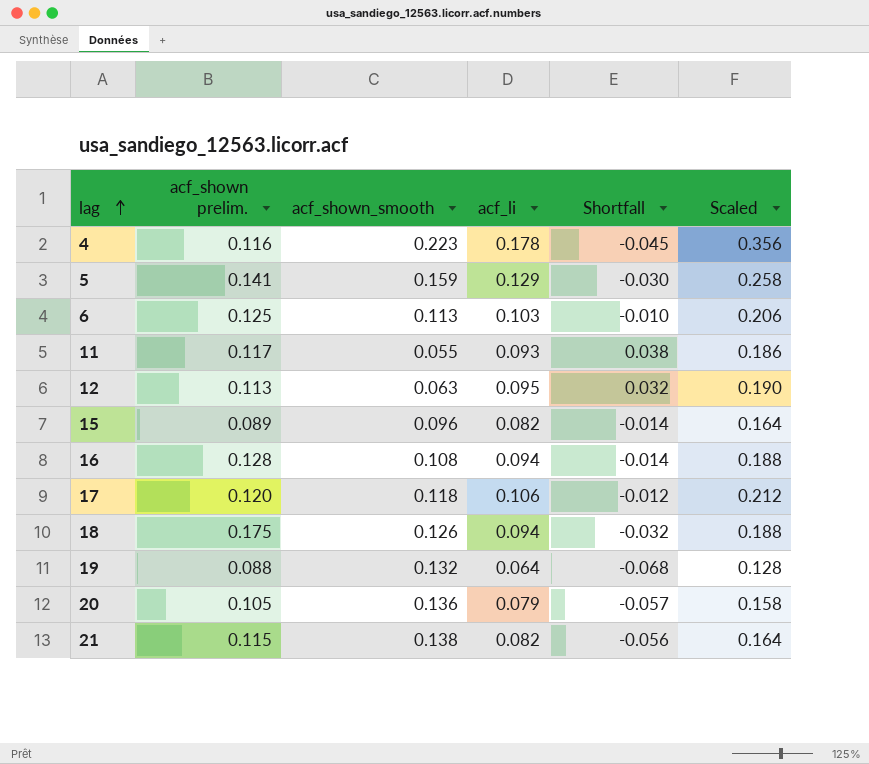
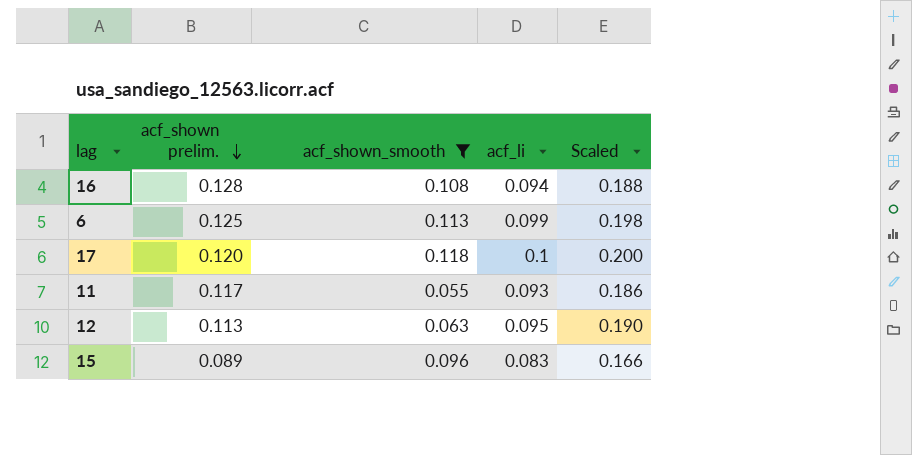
filter: none -> acf_shown_smooth <= 0.118
row order: lag ascending -> acf_shown prelim. descending
column Shortfall | formula: [acf_li] - [acf_shown_smooth] -> none
6 | acf_li: 0.103 -> 0.099
6 | Scaled: 0.206 -> 0.198
17 | acf_li: 0.106 -> 0.1
17 | Scaled: 0.212 -> 0.200
15 | acf_li: 0.082 -> 0.083
15 | Scaled: 0.164 -> 0.166

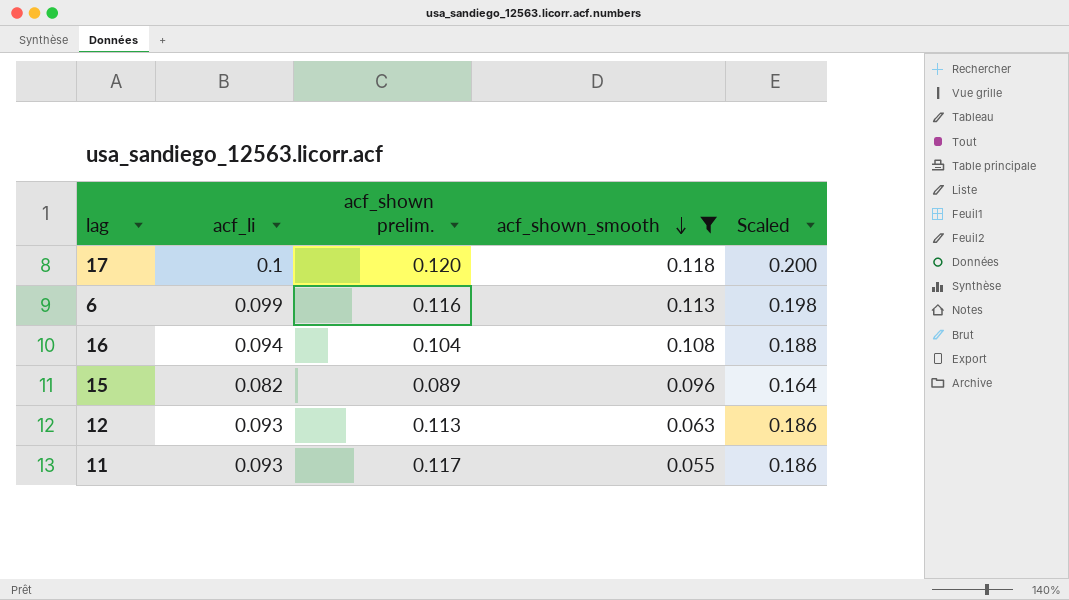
row order: acf_shown prelim. descending -> acf_shown_smooth descending
column acf_li | position: 4 -> 2
6 | acf_shown prelim.: 0.125 -> 0.116
16 | acf_shown prelim.: 0.128 -> 0.104
15 | acf_li: 0.083 -> 0.082
15 | Scaled: 0.166 -> 0.164
12 | acf_li: 0.095 -> 0.093
12 | Scaled: 0.190 -> 0.186

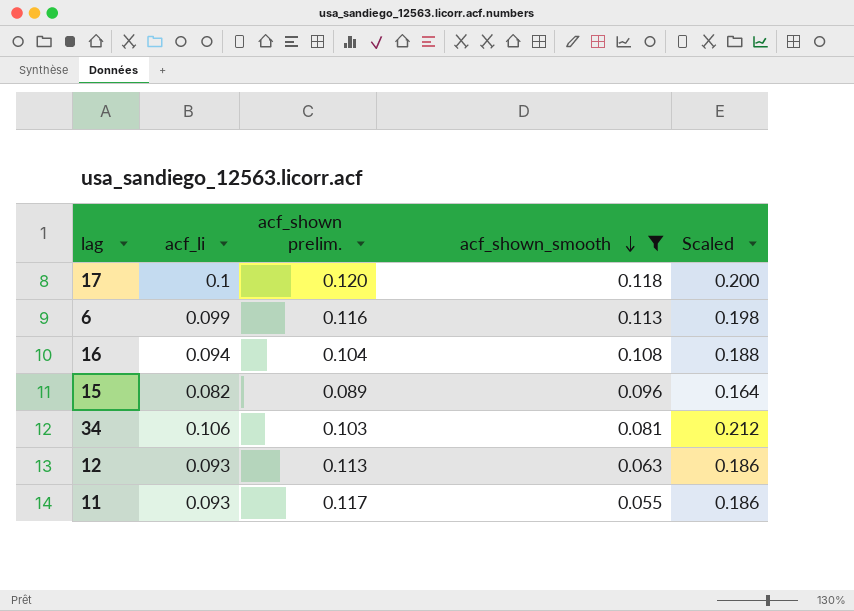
row 34: none -> 0.106 | 0.103 | 0.081 | 0.212

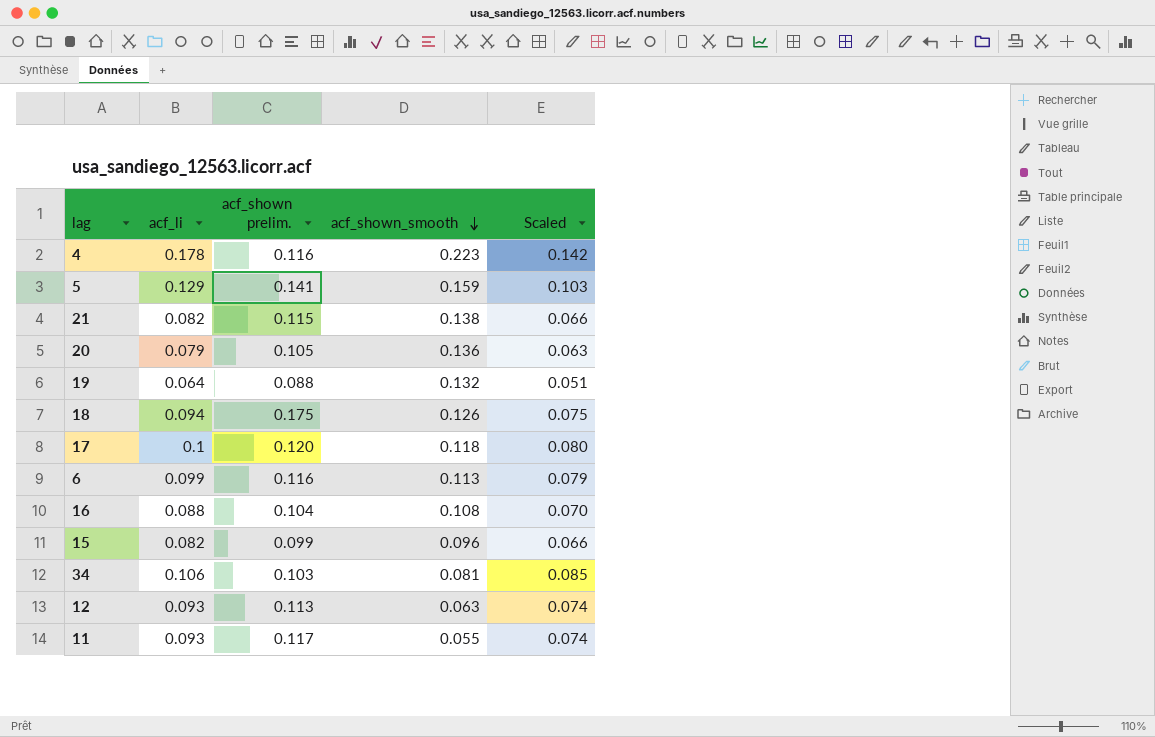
filter: acf_shown_smooth <= 0.118 -> none
column Scaled | formula: [acf_li] * 2 -> [acf_li] * 0.8
16 | acf_li: 0.094 -> 0.088
15 | acf_shown prelim.: 0.089 -> 0.099

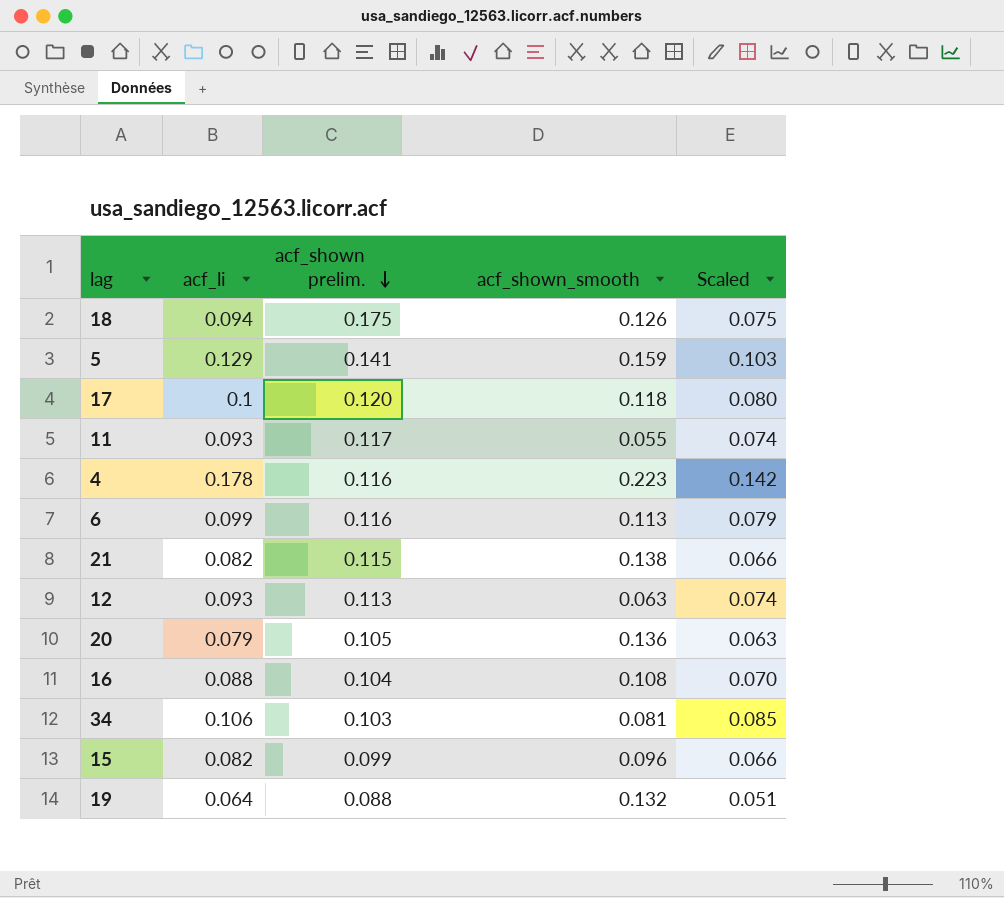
row order: acf_shown_smooth descending -> acf_shown prelim. descending

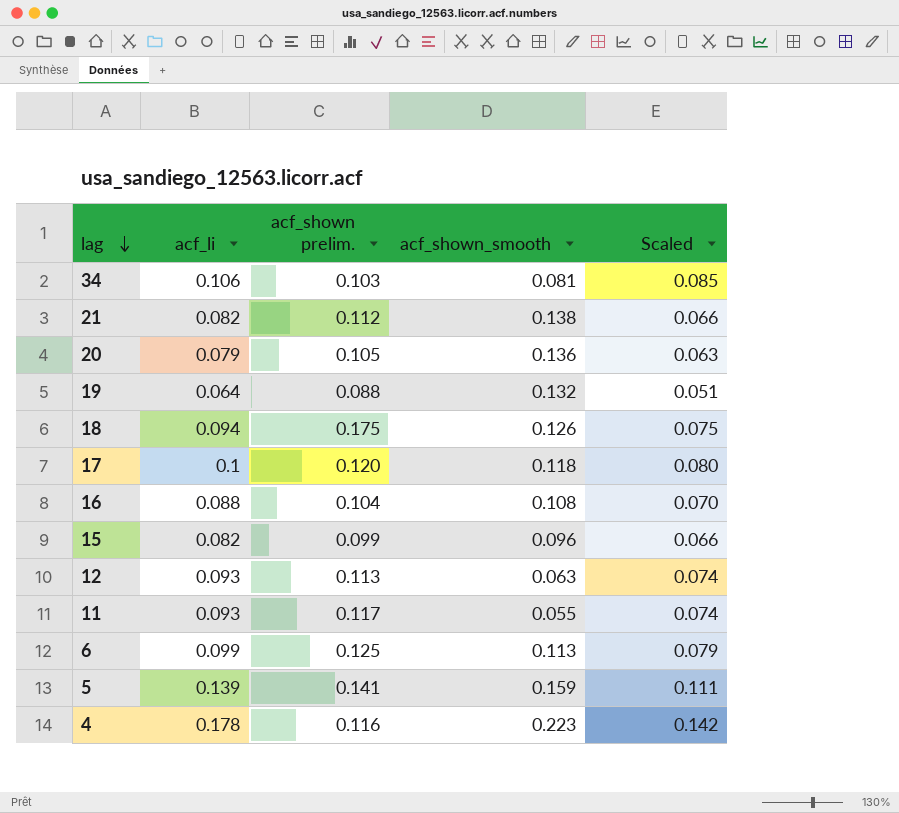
row order: acf_shown prelim. descending -> lag descending
21 | acf_shown prelim.: 0.115 -> 0.112
6 | acf_shown prelim.: 0.116 -> 0.125
5 | acf_li: 0.129 -> 0.139
5 | Scaled: 0.103 -> 0.111

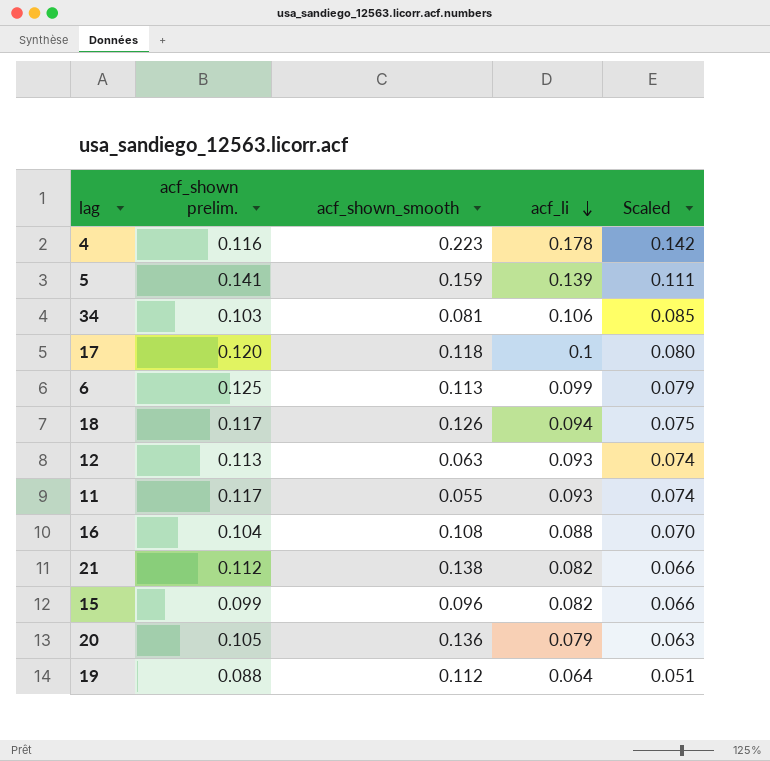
row order: lag descending -> acf_li descending
column acf_li | position: 2 -> 4
18 | acf_shown prelim.: 0.175 -> 0.117
19 | acf_shown_smooth: 0.132 -> 0.112

